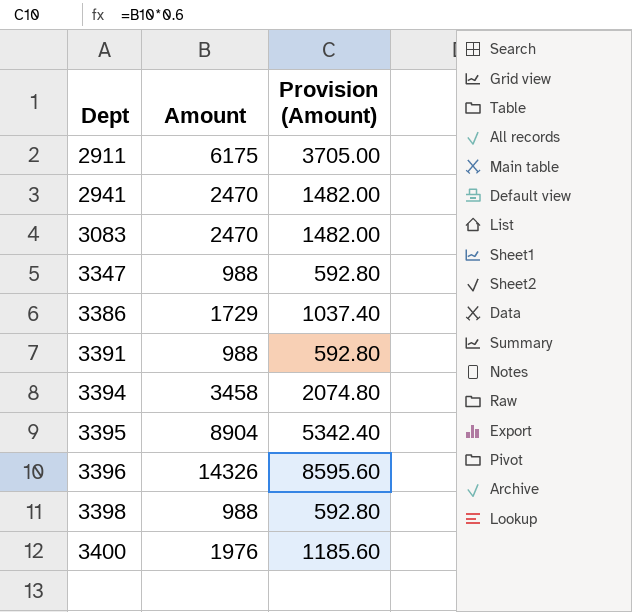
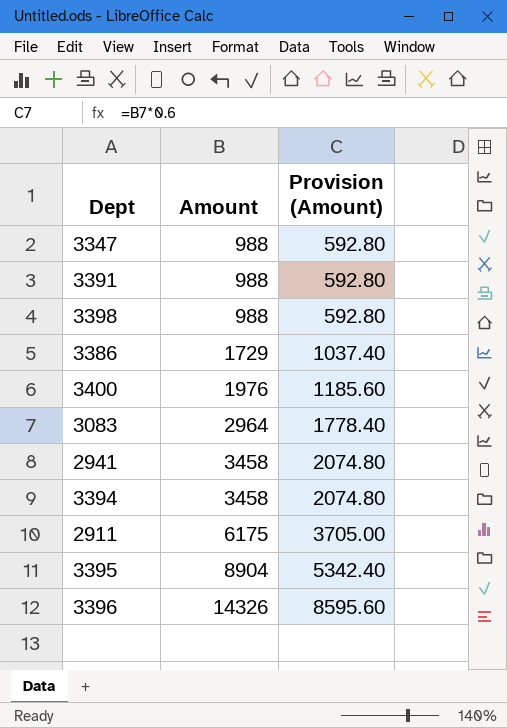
row order: Dept ascending -> Amount ascending
3083 | Amount: 2470 -> 2964
3083 | Provision (Amount): 1482.00 -> 1778.40
2941 | Amount: 2470 -> 3458
2941 | Provision (Amount): 1482.00 -> 2074.80

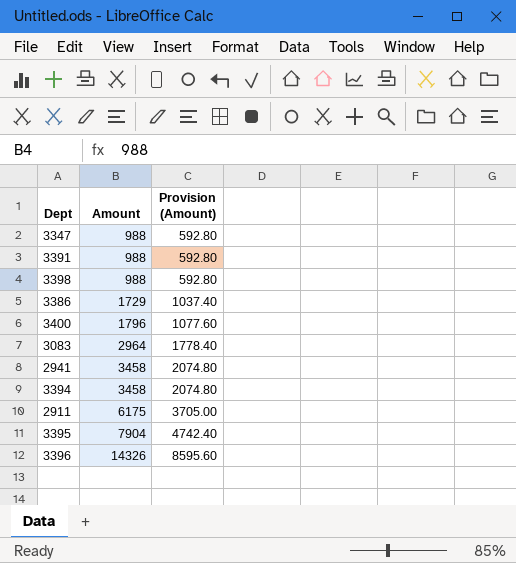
3400 | Amount: 1976 -> 1796
3400 | Provision (Amount): 1185.60 -> 1077.60
3395 | Amount: 8904 -> 7904
3395 | Provision (Amount): 5342.40 -> 4742.40

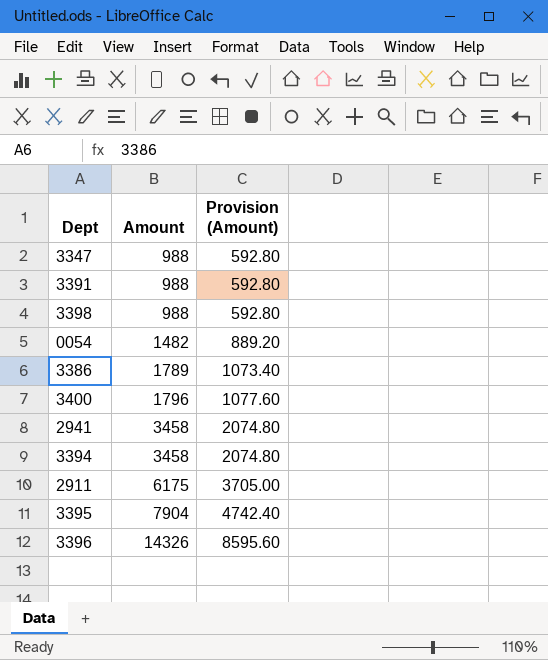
row 3083: 2964 | 1778.40 -> none
row 0054: none -> 1482 | 889.20
3386 | Amount: 1729 -> 1789
3386 | Provision (Amount): 1037.40 -> 1073.40

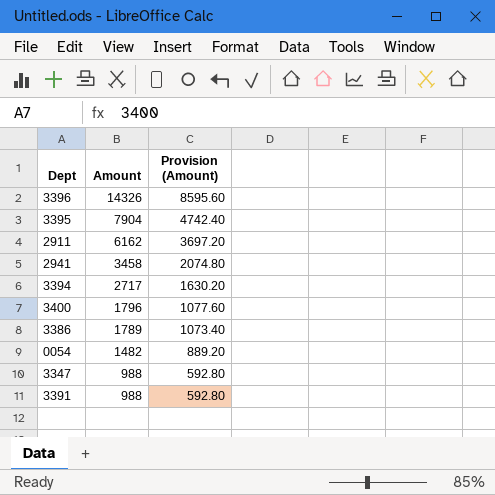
row order: Amount ascending -> Amount descending
row 3398: 988 | 592.80 -> none
2911 | Amount: 6175 -> 6162
2911 | Provision (Amount): 3705.00 -> 3697.20
3394 | Amount: 3458 -> 2717
3394 | Provision (Amount): 2074.80 -> 1630.20

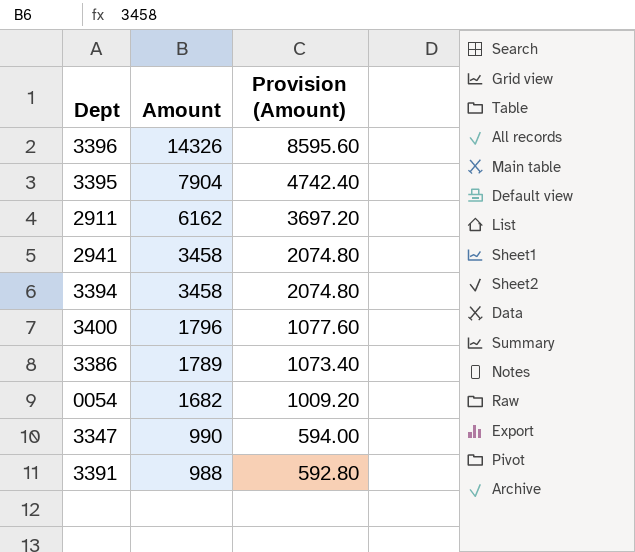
3394 | Amount: 2717 -> 3458
3394 | Provision (Amount): 1630.20 -> 2074.80
0054 | Amount: 1482 -> 1682
0054 | Provision (Amount): 889.20 -> 1009.20
3347 | Amount: 988 -> 990
3347 | Provision (Amount): 592.80 -> 594.00

